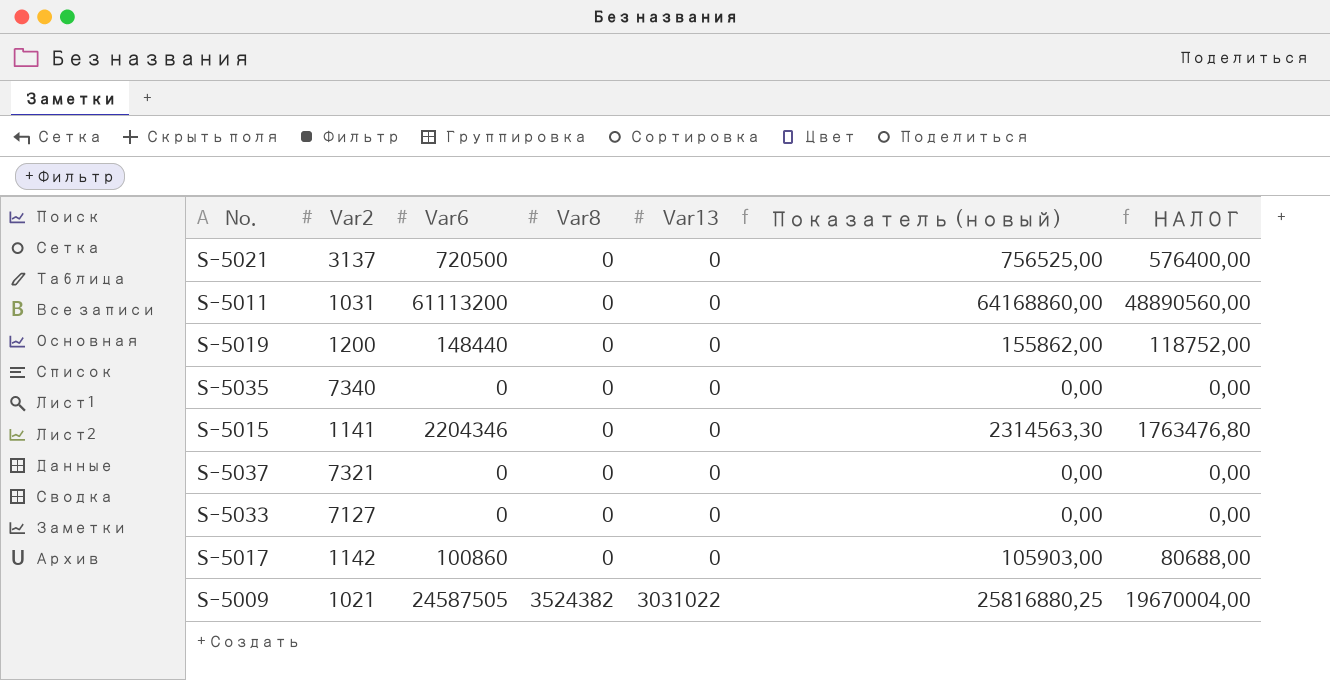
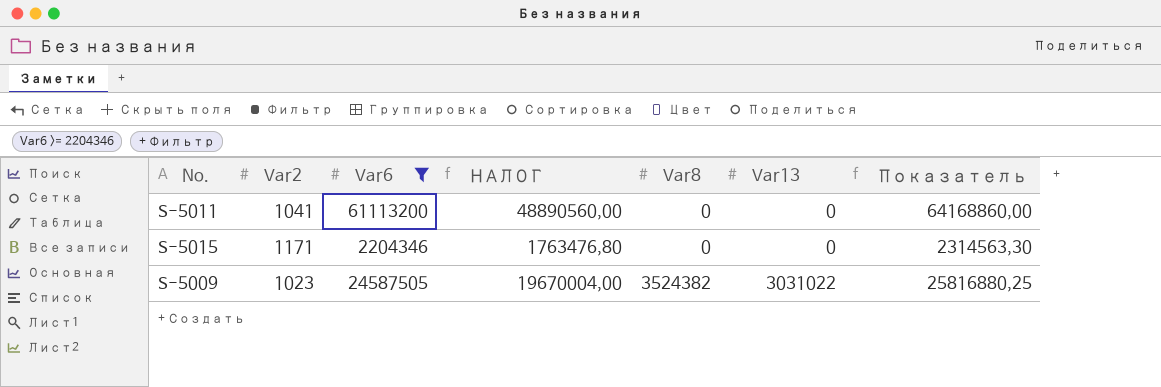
filter: none -> Var6 >= 2204346
column НАЛОГ | position: 7 -> 4
column name: Показатель (новый) -> Показатель
S-5011 | Var2: 1031 -> 1041
S-5015 | Var2: 1141 -> 1171
S-5009 | Var2: 1021 -> 1023

